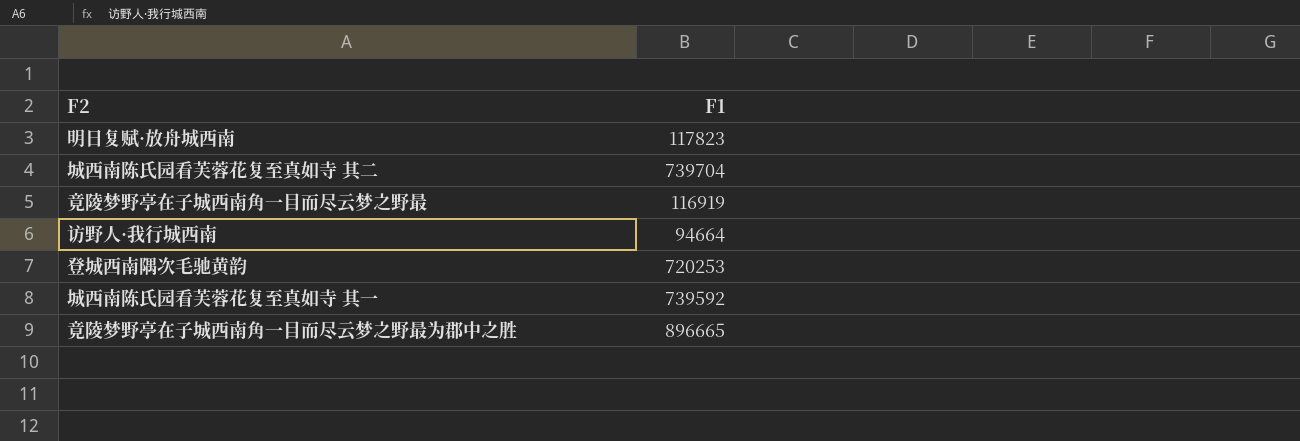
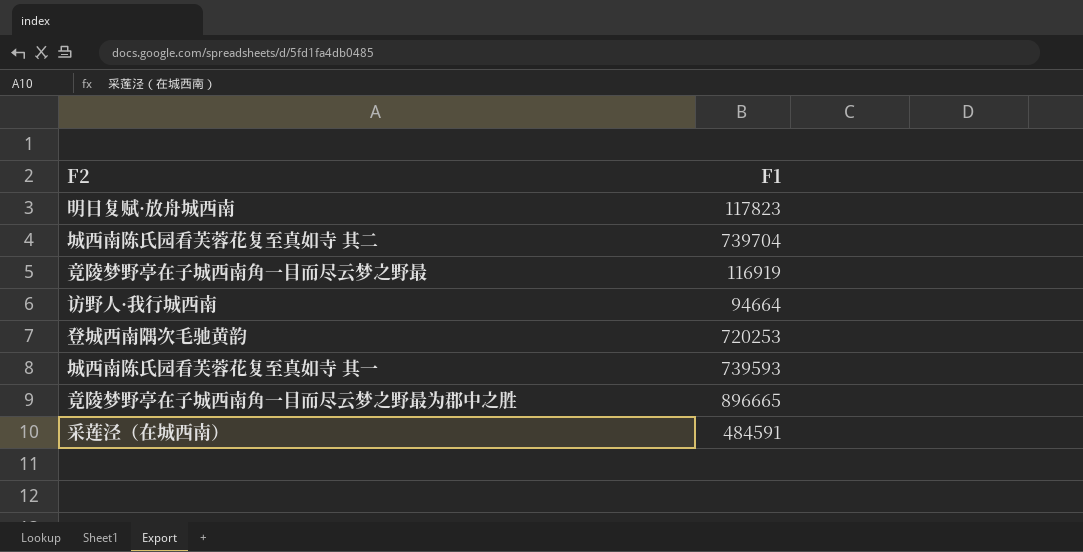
城西南陈氏园看芙蓉花复至真如寺 其一 | F1: 739592 -> 739593
row 采莲泾（在城西南）: none -> 484591

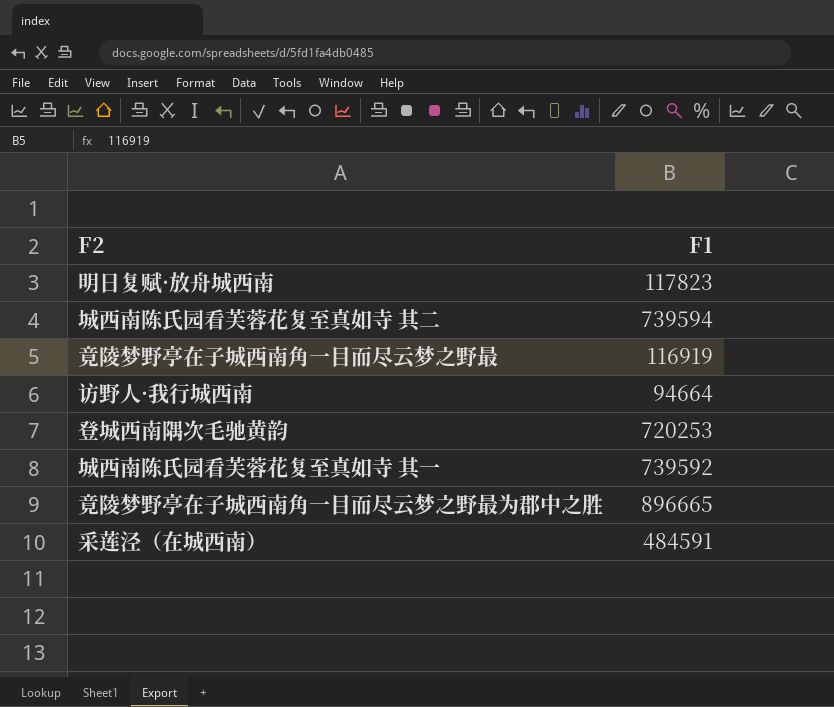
城西南陈氏园看芙蓉花复至真如寺 其二 | F1: 739704 -> 739594
城西南陈氏园看芙蓉花复至真如寺 其一 | F1: 739593 -> 739592

